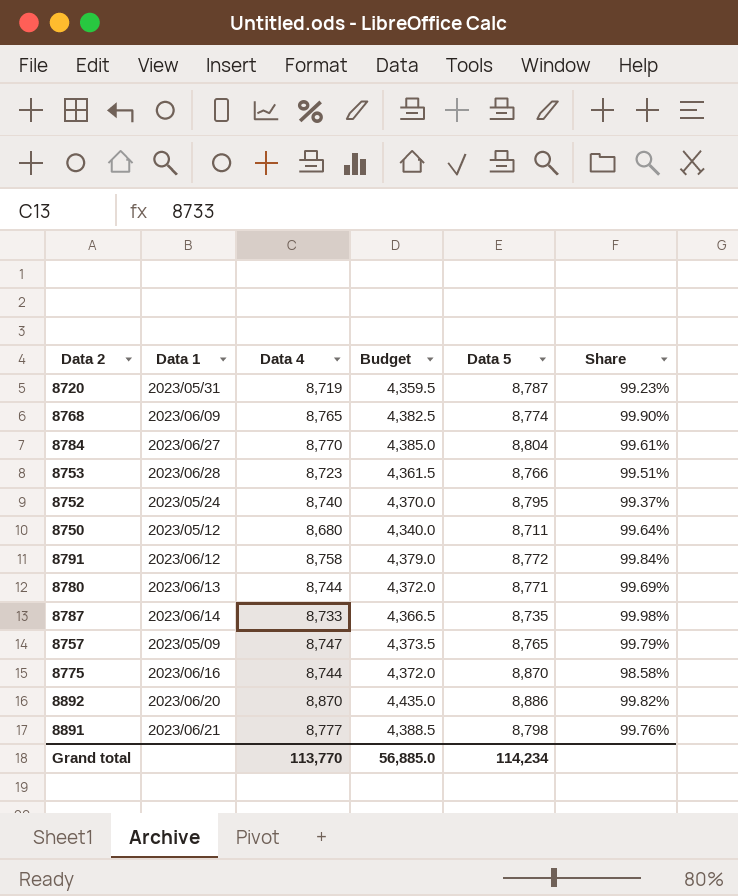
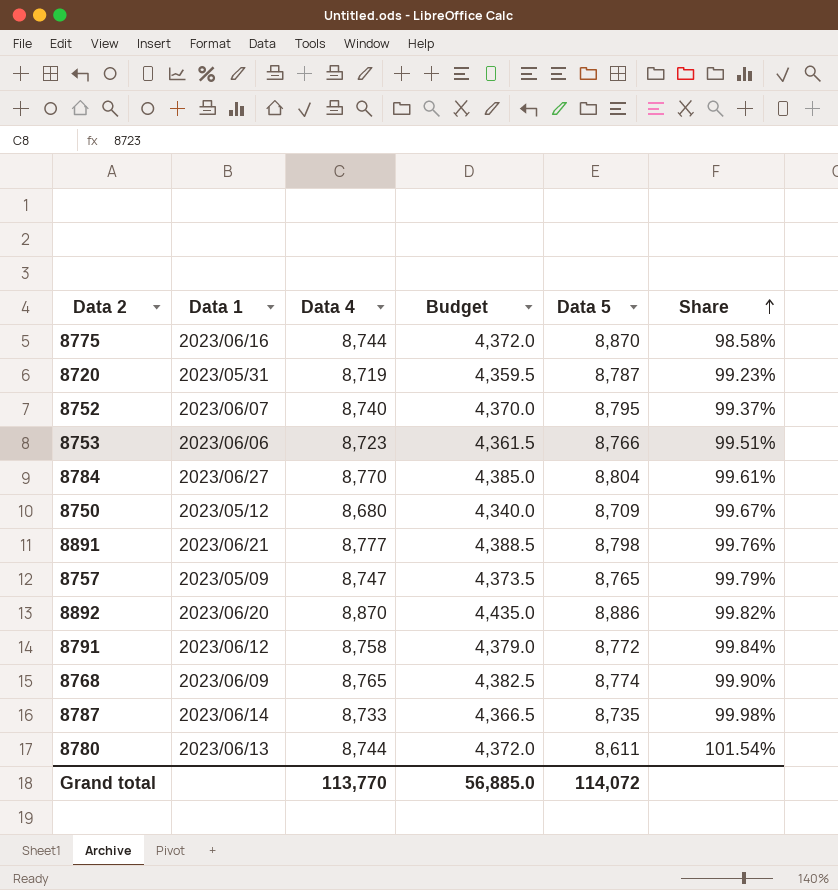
row order: none -> Share ascending
8752 | Data 1: 2023/05/24 -> 2023/06/07
8753 | Data 1: 2023/06/28 -> 2023/06/06
8750 | Data 5: 8,711 -> 8,709
8750 | Share: 99.64% -> 99.67%
8780 | Data 5: 8,771 -> 8,611
8780 | Share: 99.69% -> 101.54%
Grand total | Data 5: 114,234 -> 114,072

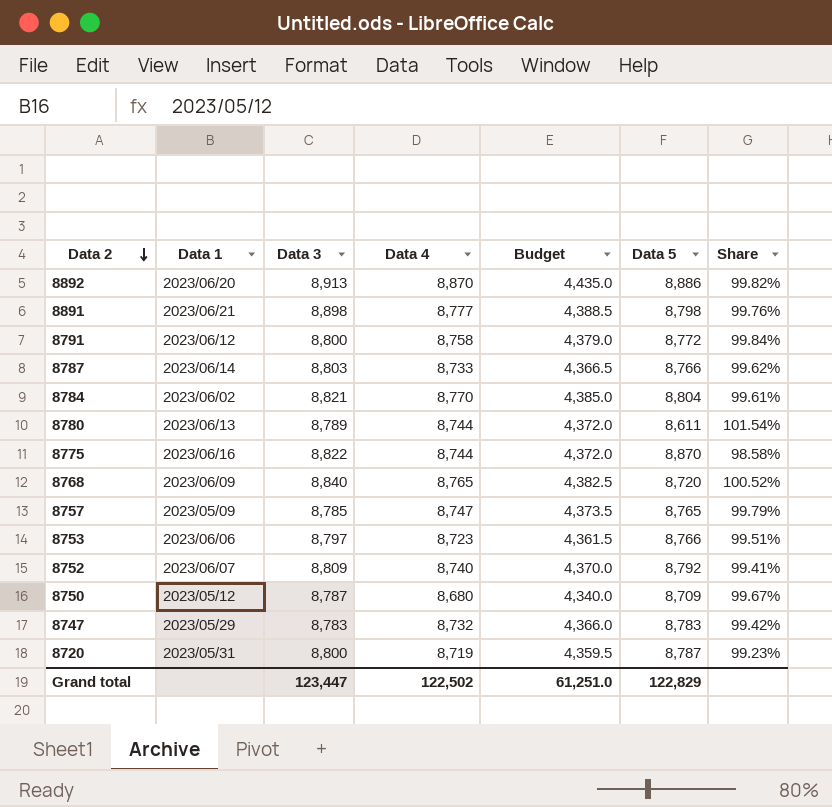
row order: Share ascending -> Data 2 descending
column Data 3 | position: none -> 3
8787 | Data 5: 8,735 -> 8,766
8787 | Share: 99.98% -> 99.62%
8784 | Data 1: 2023/06/27 -> 2023/06/02
8768 | Data 5: 8,774 -> 8,720
8768 | Share: 99.90% -> 100.52%
8752 | Data 5: 8,795 -> 8,792
8752 | Share: 99.37% -> 99.41%
row 8747: none -> 2023/05/29 | 8,783 | 8,732 | 4,366.0 | 8,783 | 99.42%
Grand total | Data 4: 113,770 -> 122,502
Grand total | Budget: 56,885.0 -> 61,251.0
Grand total | Data 5: 114,072 -> 122,829

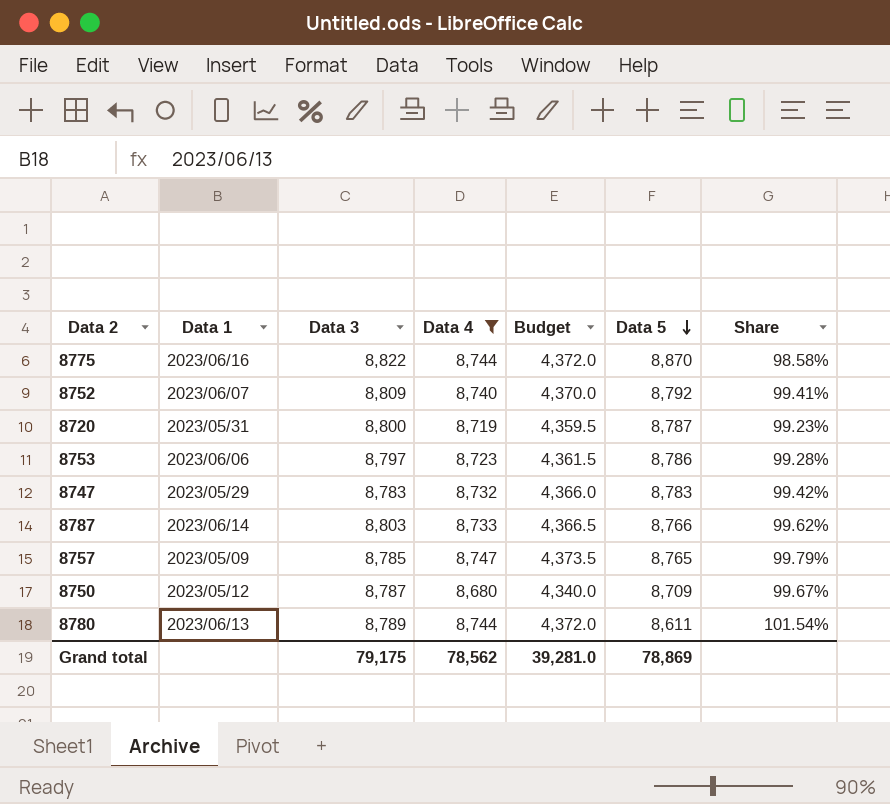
filter: none -> Data 4 <= 8,747
row order: Data 2 descending -> Data 5 descending
8753 | Data 5: 8,766 -> 8,786
8753 | Share: 99.51% -> 99.28%
Grand total | Data 3: 123,447 -> 79,175
Grand total | Data 4: 122,502 -> 78,562
Grand total | Budget: 61,251.0 -> 39,281.0
Grand total | Data 5: 122,829 -> 78,869

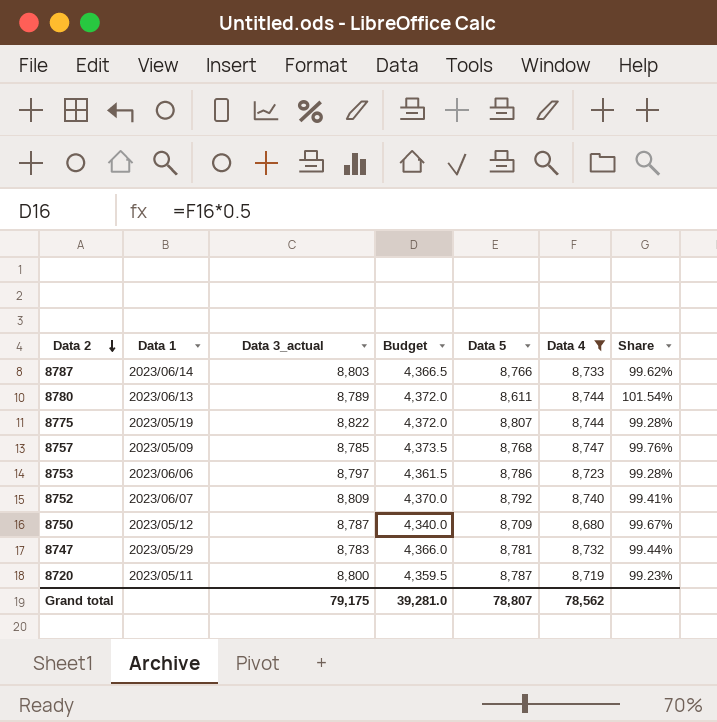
row order: Data 5 descending -> Data 2 descending
column name: Data 3 -> Data 3_actual
column Data 4 | position: 4 -> 6
8775 | Data 1: 2023/06/16 -> 2023/05/19
8775 | Data 5: 8,870 -> 8,807
8775 | Share: 98.58% -> 99.28%
8757 | Data 5: 8,765 -> 8,768
8757 | Share: 99.79% -> 99.76%
8747 | Data 5: 8,783 -> 8,781
8747 | Share: 99.42% -> 99.44%
8720 | Data 1: 2023/05/31 -> 2023/05/11
Grand total | Data 5: 78,869 -> 78,807

